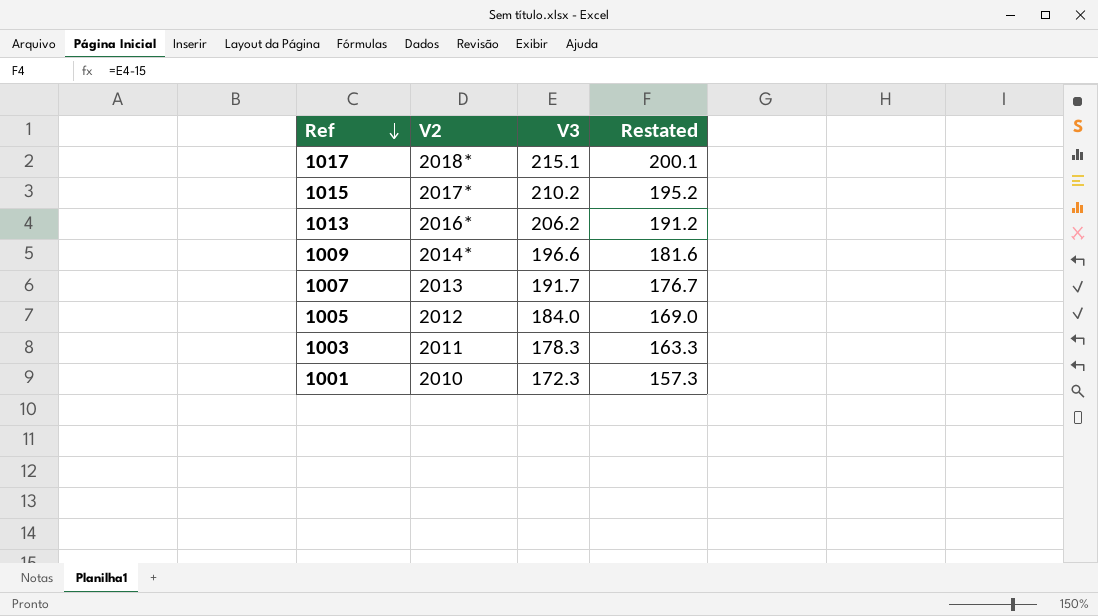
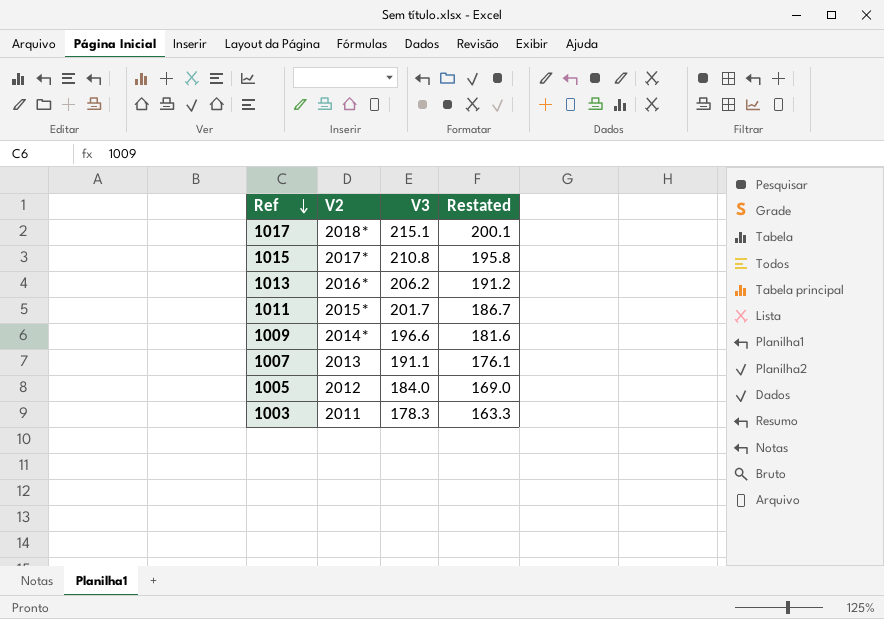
row 1001: 2010 | 172.3 | 157.3 -> none
1015 | V3: 210.2 -> 210.8
1015 | Restated: 195.2 -> 195.8
row 1011: none -> 2015* | 201.7 | 186.7
1007 | V3: 191.7 -> 191.1
1007 | Restated: 176.7 -> 176.1

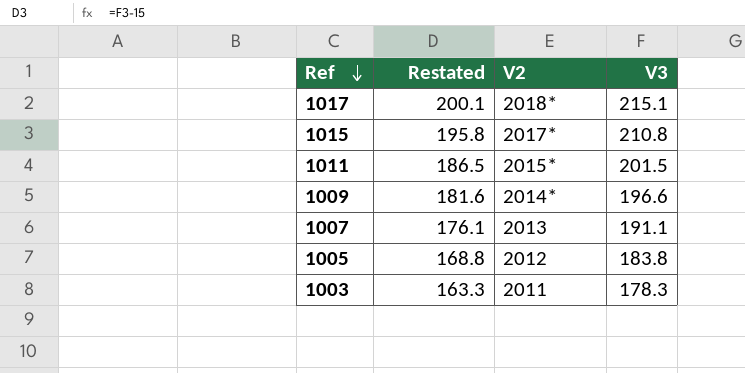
column Restated | position: 4 -> 2
row 1013: 2016* | 206.2 | 191.2 -> none
1011 | Restated: 186.7 -> 186.5
1011 | V3: 201.7 -> 201.5
1005 | Restated: 169.0 -> 168.8
1005 | V3: 184.0 -> 183.8

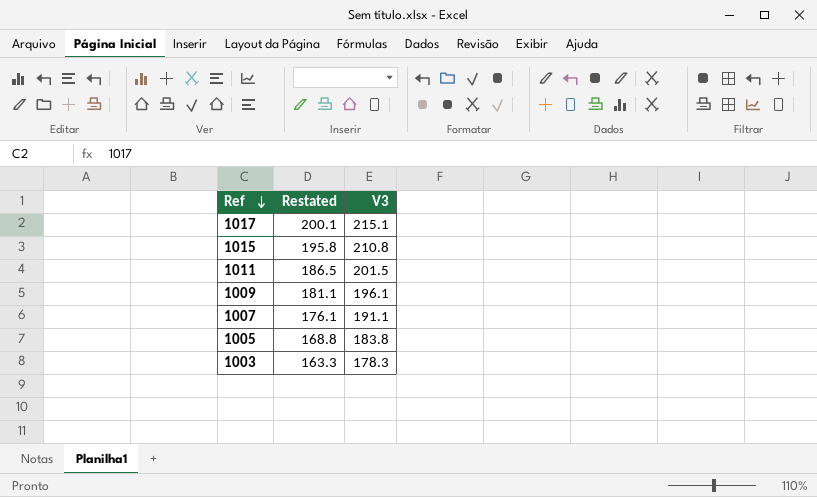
column V2 | position: 3 -> none
1009 | Restated: 181.6 -> 181.1
1009 | V3: 196.6 -> 196.1

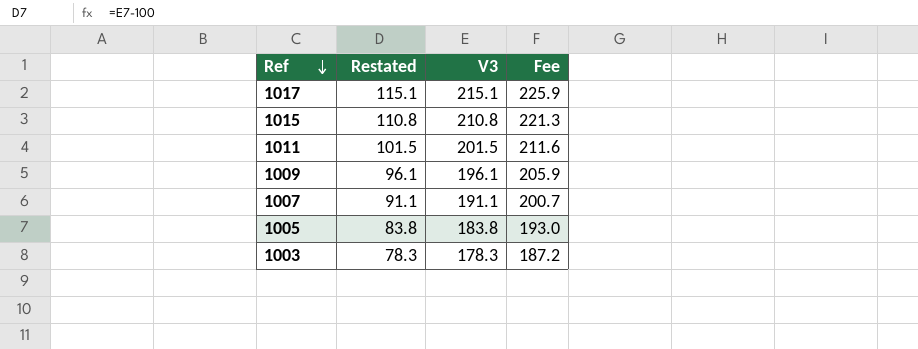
column Restated | formula: [V3] - 15 -> [V3] - 100
column Fee | formula: none -> [V3] * 1.05

